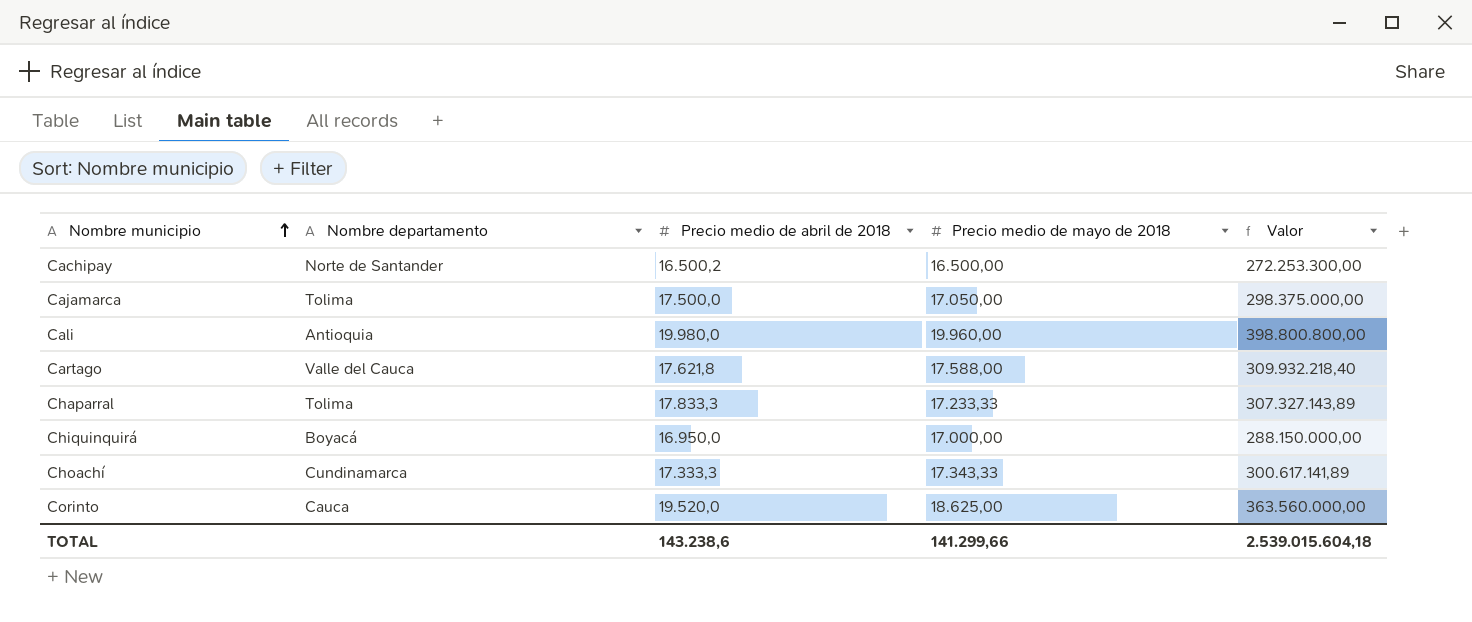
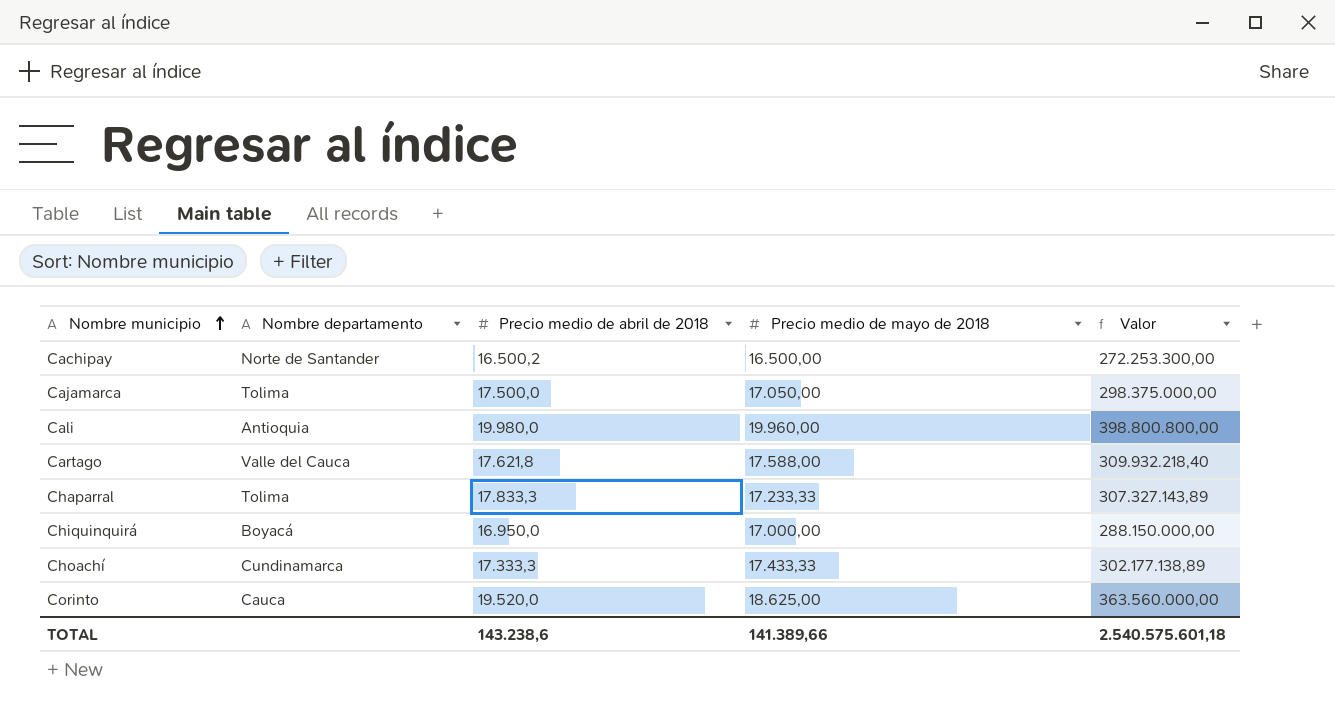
Choachí | Precio medio de mayo de 2018: 17.343,33 -> 17.433,33
Choachí | Valor: 300.617.141,89 -> 302.177.138,89
TOTAL | Precio medio de mayo de 2018: 141.299,66 -> 141.389,66
TOTAL | Valor: 2.539.015.604,18 -> 2.540.575.601,18

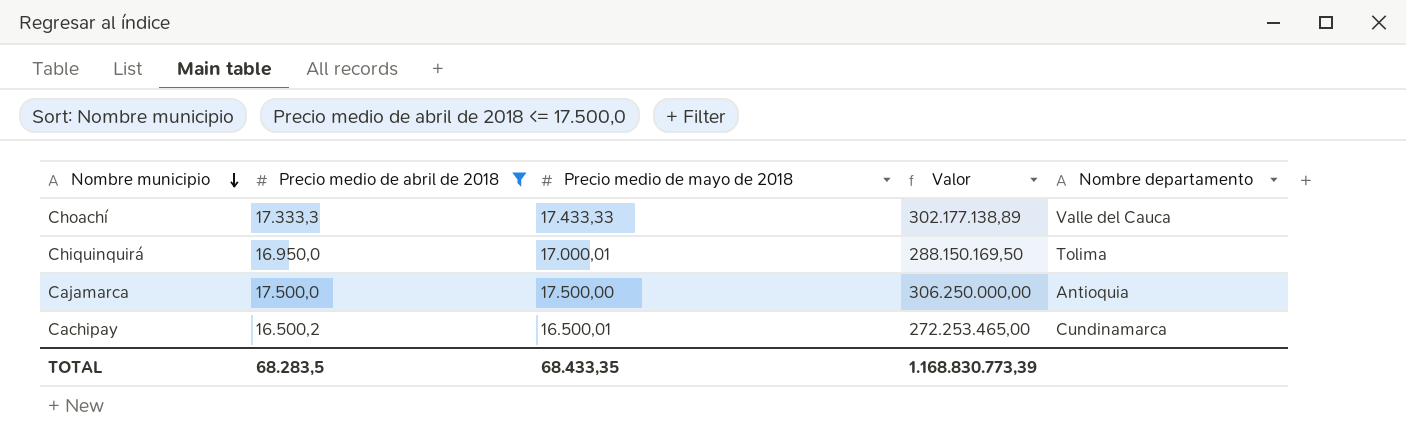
filter: none -> Precio medio de abril de 2018 <= 17.500,0
row order: Nombre municipio ascending -> Nombre municipio descending
column Nombre departamento | position: 2 -> 5
Choachí | Nombre departamento: Cundinamarca -> Valle del Cauca
Chiquinquirá | Precio medio de mayo de 2018: 17.000,00 -> 17.000,01
Chiquinquirá | Valor: 288.150.000,00 -> 288.150.169,50
Chiquinquirá | Nombre departamento: Boyacá -> Tolima
Cajamarca | Precio medio de mayo de 2018: 17.050,00 -> 17.500,00
Cajamarca | Valor: 298.375.000,00 -> 306.250.000,00
Cajamarca | Nombre departamento: Tolima -> Antioquia
Cachipay | Precio medio de mayo de 2018: 16.500,00 -> 16.500,01
Cachipay | Valor: 272.253.300,00 -> 272.253.465,00
Cachipay | Nombre departamento: Norte de Santander -> Cundinamarca
TOTAL | Precio medio de abril de 2018: 143.238,6 -> 68.283,5
TOTAL | Precio medio de mayo de 2018: 141.389,66 -> 68.433,35
TOTAL | Valor: 2.540.575.601,18 -> 1.168.830.773,39

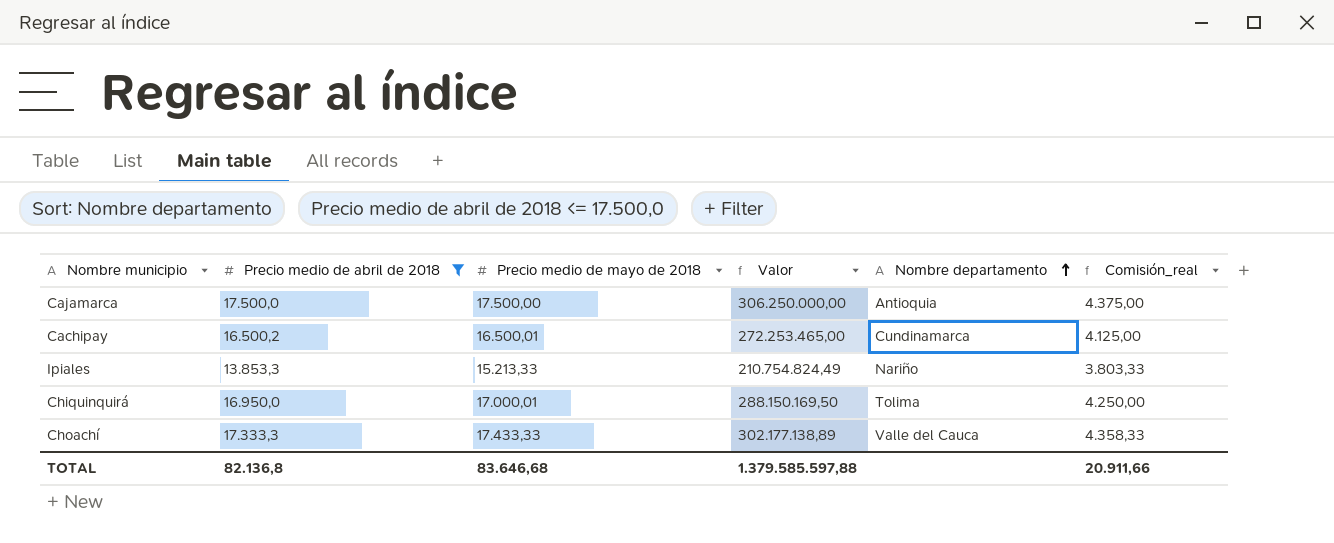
row order: Nombre municipio descending -> Nombre departamento ascending
column Comisión_real | formula: none -> [Precio medio de mayo de 2018] * 0,25
row Ipiales: none -> 13.853,3 | 15.213,33 | 210.754.824,49 | Nariño | 3.803,33
TOTAL | Precio medio de abril de 2018: 68.283,5 -> 82.136,8
TOTAL | Precio medio de mayo de 2018: 68.433,35 -> 83.646,68
TOTAL | Valor: 1.168.830.773,39 -> 1.379.585.597,88

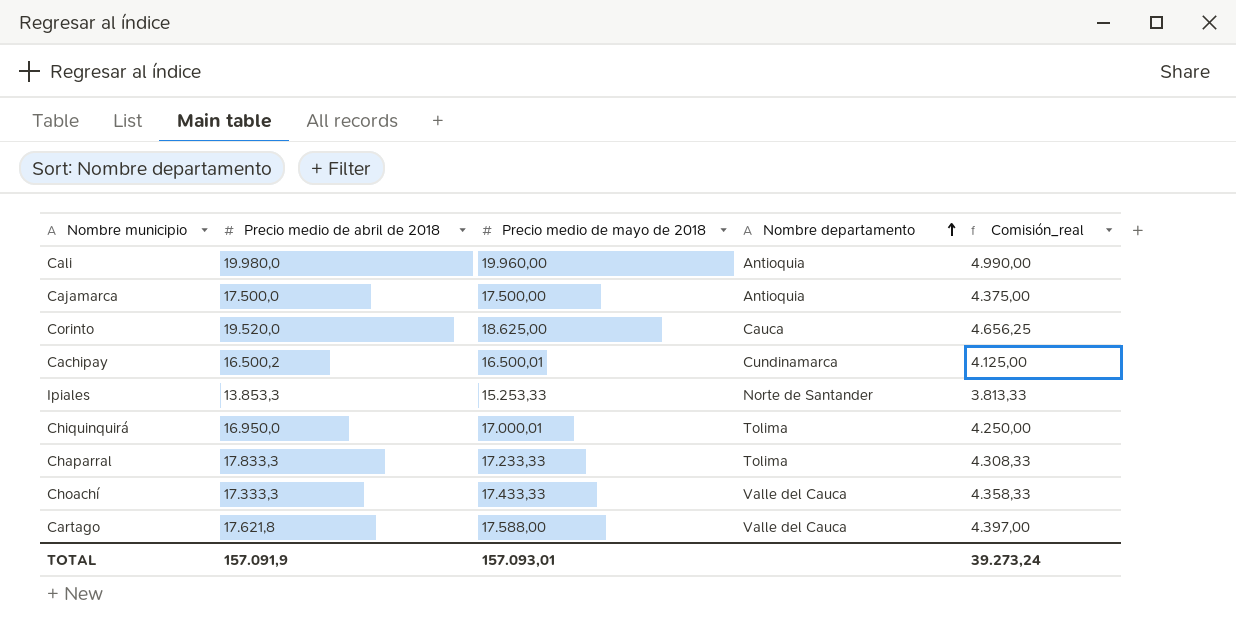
filter: Precio medio de abril de 2018 <= 17.500,0 -> none
column Valor | formula: [Precio medio de abril de 2018] * [Precio medio de mayo de 2018] -> none
Ipiales | Precio medio de mayo de 2018: 15.213,33 -> 15.253,33
Ipiales | Nombre departamento: Nariño -> Norte de Santander
Ipiales | Comisión_real: 3.803,33 -> 3.813,33
TOTAL | Precio medio de abril de 2018: 82.136,8 -> 157.091,9
TOTAL | Precio medio de mayo de 2018: 83.646,68 -> 157.093,01
TOTAL | Comisión_real: 20.911,66 -> 39.273,24

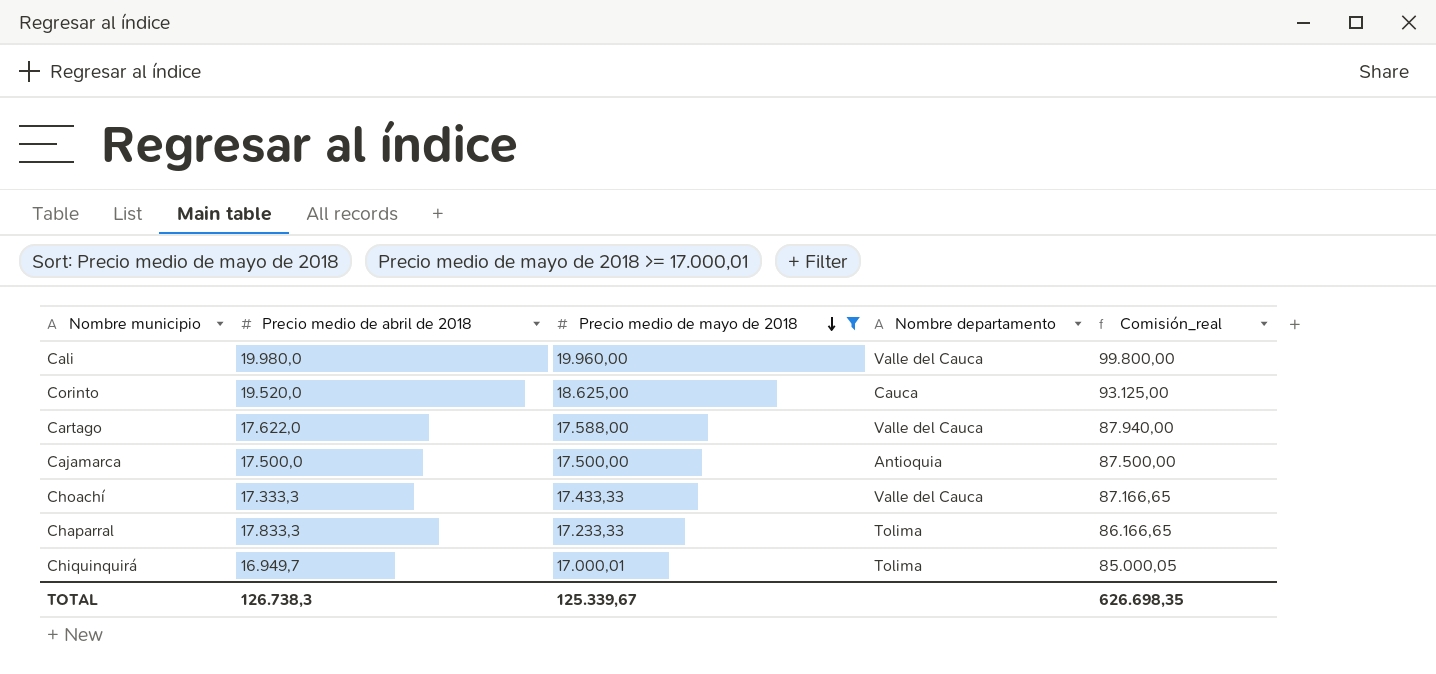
filter: none -> Precio medio de mayo de 2018 >= 17.000,01
row order: Nombre departamento ascending -> Precio medio de mayo de 2018 descending
column Comisión_real | formula: [Precio medio de mayo de 2018] * 0,25 -> [Precio medio de mayo de 2018] * 5
Cali | Nombre departamento: Antioquia -> Valle del Cauca
Cartago | Precio medio de abril de 2018: 17.621,8 -> 17.622,0
Chiquinquirá | Precio medio de abril de 2018: 16.950,0 -> 16.949,7
TOTAL | Precio medio de abril de 2018: 157.091,9 -> 126.738,3
TOTAL | Precio medio de mayo de 2018: 157.093,01 -> 125.339,67
TOTAL | Comisión_real: 39.273,24 -> 626.698,35

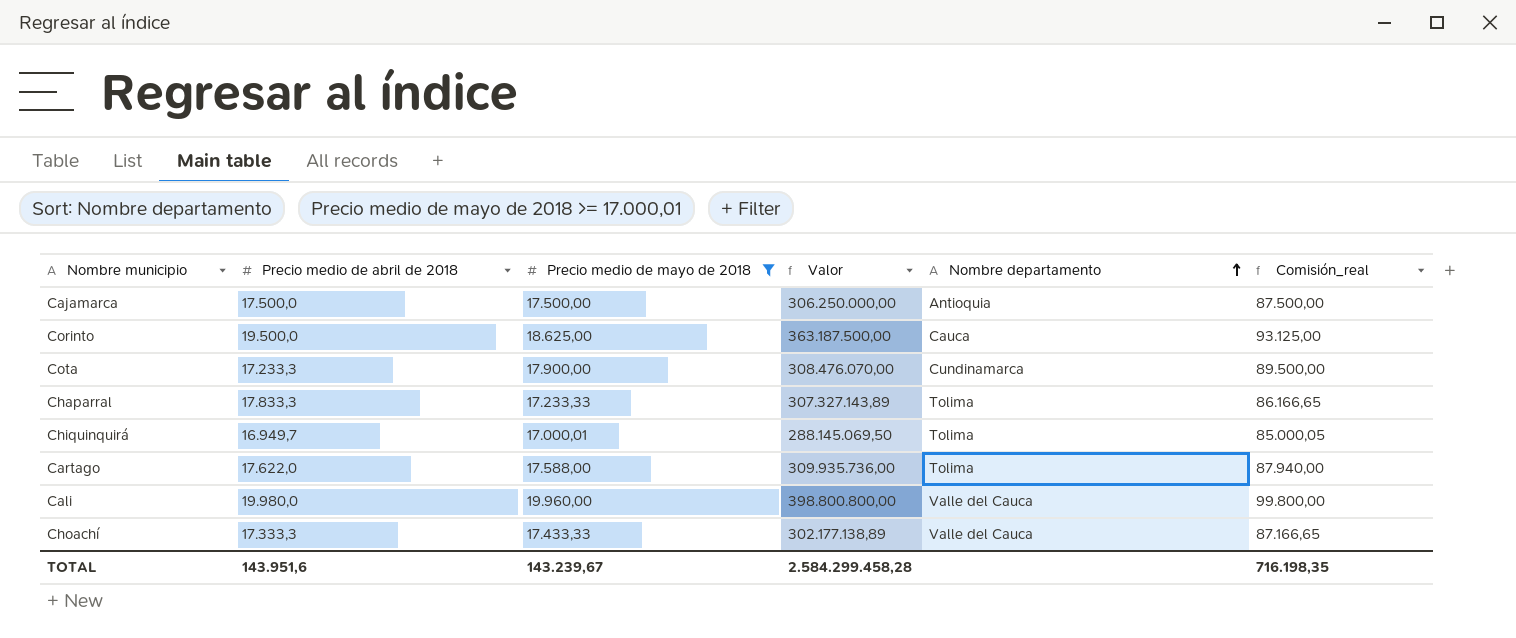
row order: Precio medio de mayo de 2018 descending -> Nombre departamento ascending
column Valor | formula: none -> [Precio medio de abril de 2018] * [Precio medio de mayo de 2018]
Corinto | Precio medio de abril de 2018: 19.520,0 -> 19.500,0
row Cota: none -> 17.233,3 | 17.900,00 | 308.476.070,00 | Cundinamarca | 89.500,00
Cartago | Nombre departamento: Valle del Cauca -> Tolima
TOTAL | Precio medio de abril de 2018: 126.738,3 -> 143.951,6
TOTAL | Precio medio de mayo de 2018: 125.339,67 -> 143.239,67
TOTAL | Comisión_real: 626.698,35 -> 716.198,35

